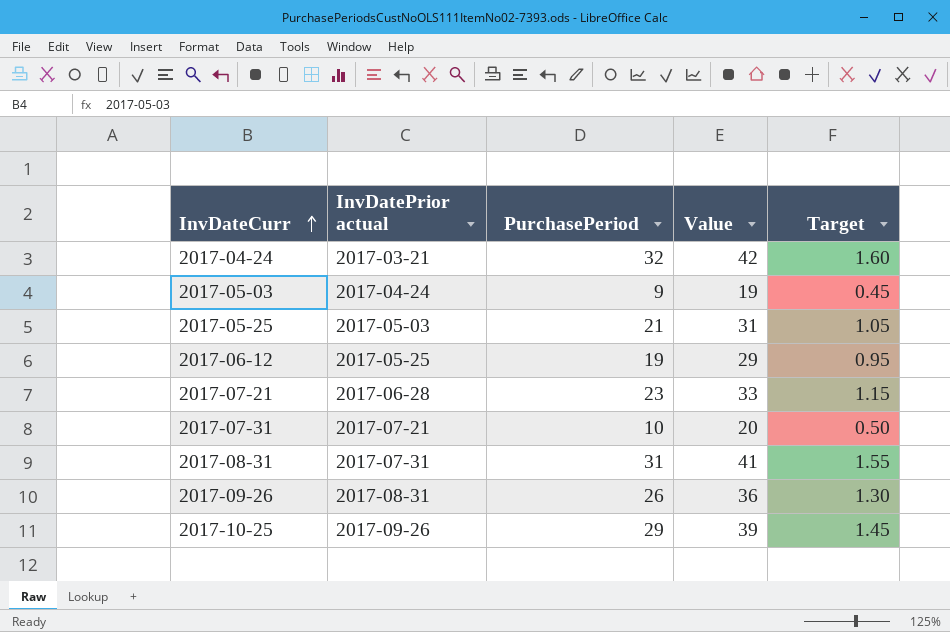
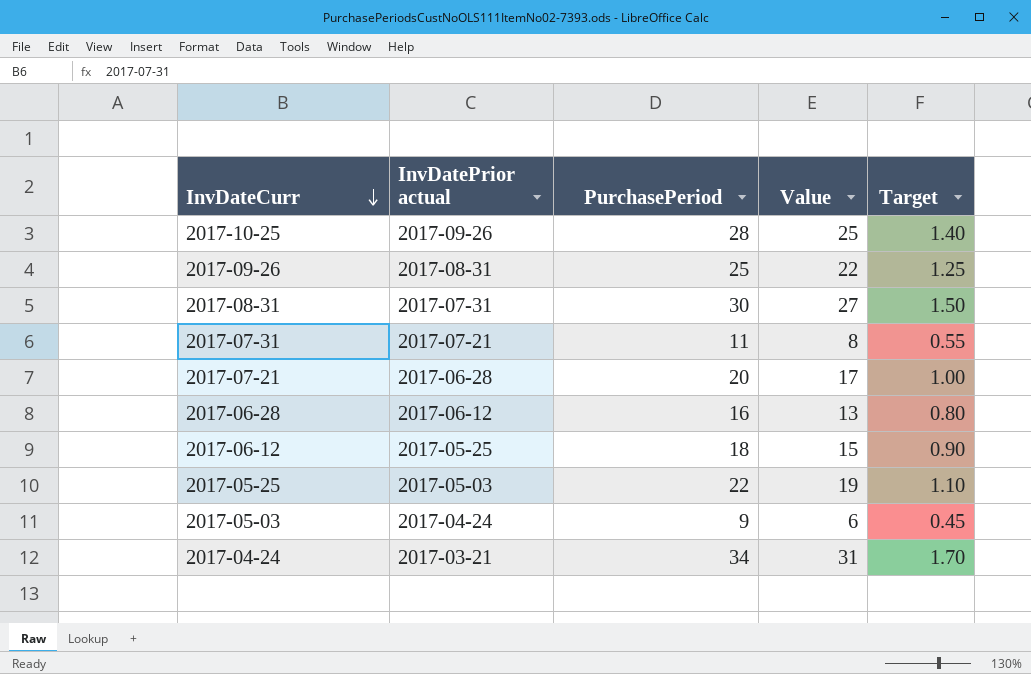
row order: InvDateCurr ascending -> InvDateCurr descending
column Value | formula: [PurchasePeriod] + 10 -> [PurchasePeriod] - 3
2017-10-25 | PurchasePeriod: 29 -> 28
2017-10-25 | Target: 1.45 -> 1.40
2017-09-26 | PurchasePeriod: 26 -> 25
2017-09-26 | Target: 1.30 -> 1.25
2017-08-31 | PurchasePeriod: 31 -> 30
2017-08-31 | Target: 1.55 -> 1.50
2017-07-31 | PurchasePeriod: 10 -> 11
2017-07-31 | Target: 0.50 -> 0.55
2017-07-21 | PurchasePeriod: 23 -> 20
2017-07-21 | Target: 1.15 -> 1.00
row 2017-06-28: none -> 2017-06-12 | 16 | 13 | 0.80
2017-06-12 | PurchasePeriod: 19 -> 18
2017-06-12 | Target: 0.95 -> 0.90
2017-05-25 | PurchasePeriod: 21 -> 22
2017-05-25 | Target: 1.05 -> 1.10
2017-04-24 | PurchasePeriod: 32 -> 34
2017-04-24 | Target: 1.60 -> 1.70

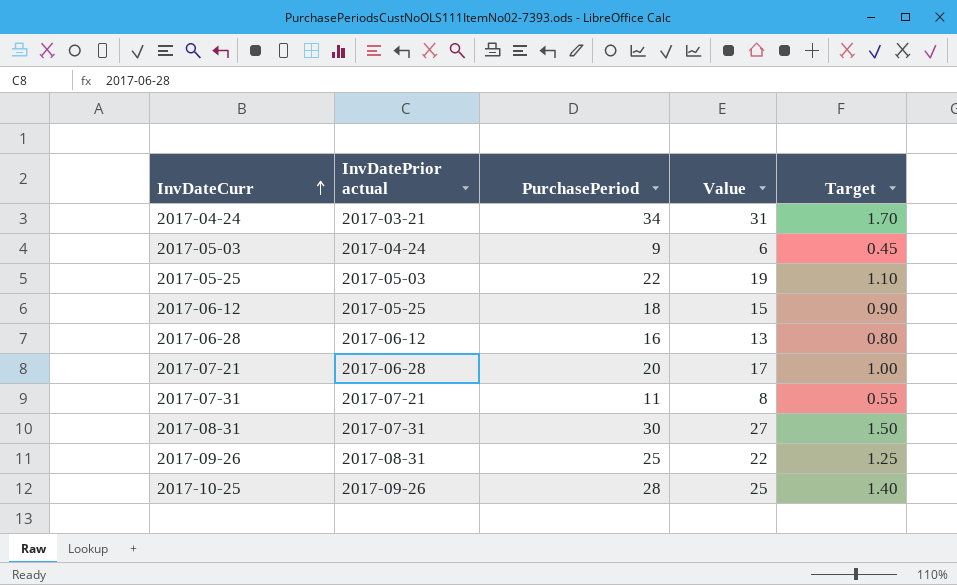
row order: InvDateCurr descending -> InvDateCurr ascending

